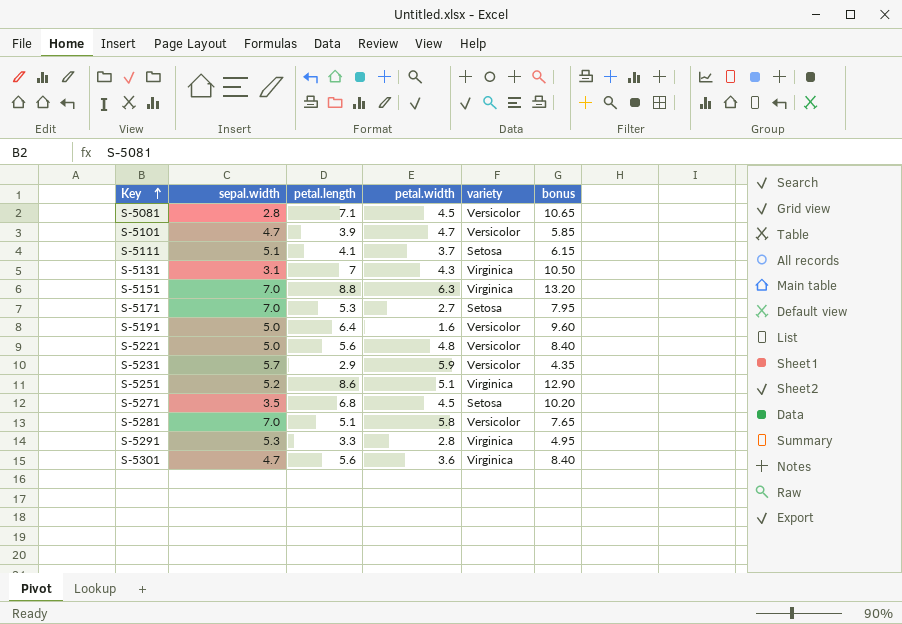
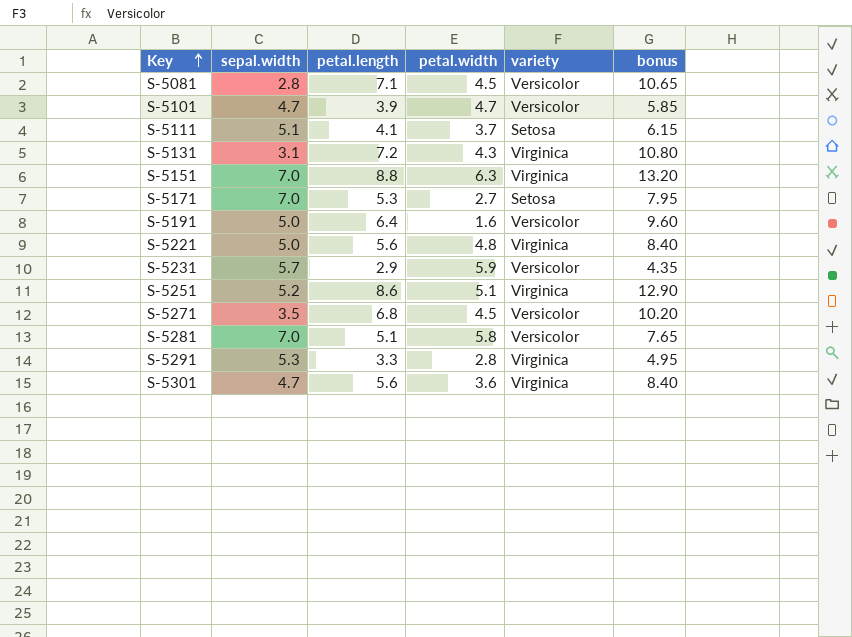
S-5131 | petal.length: 7 -> 7.2
S-5131 | bonus: 10.50 -> 10.80
S-5221 | variety: Versicolor -> Virginica
S-5271 | variety: Setosa -> Versicolor

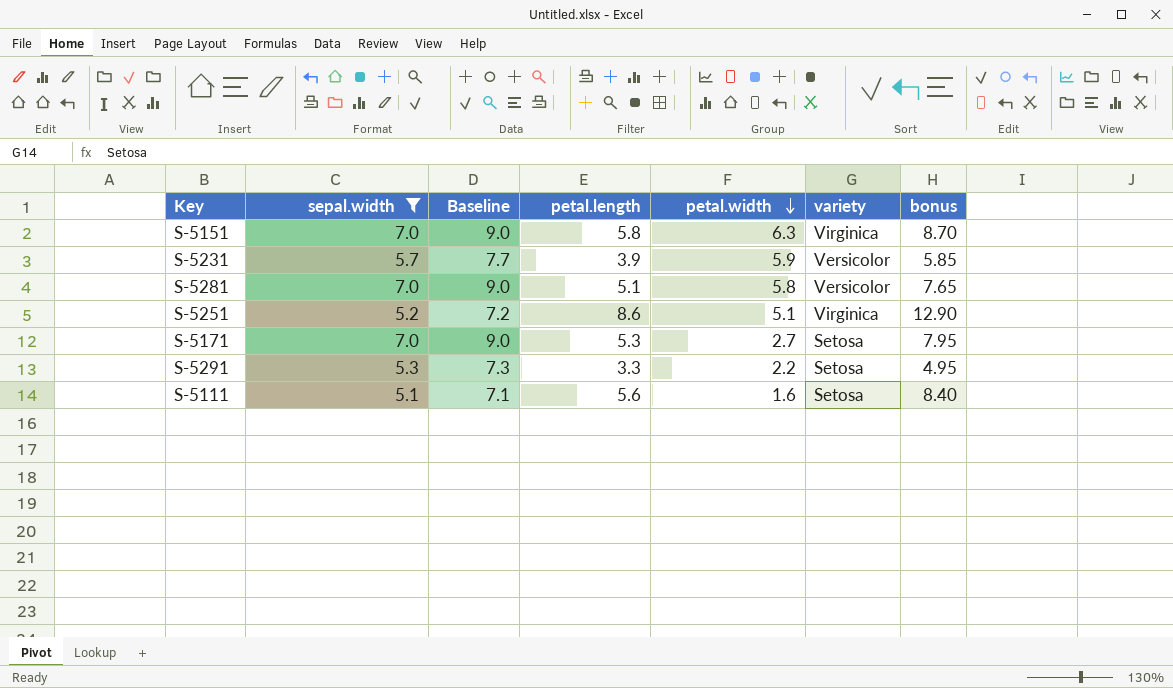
filter: none -> sepal.width >= 5.1
row order: Key ascending -> petal.width descending
column Baseline | formula: none -> [sepal.width] + 2
S-5151 | petal.length: 8.8 -> 5.8
S-5151 | bonus: 13.20 -> 8.70
S-5231 | petal.length: 2.9 -> 3.9
S-5231 | bonus: 4.35 -> 5.85
S-5291 | petal.width: 2.8 -> 2.2
S-5291 | variety: Virginica -> Setosa
S-5111 | petal.length: 4.1 -> 5.6
S-5111 | petal.width: 3.7 -> 1.6
S-5111 | bonus: 6.15 -> 8.40

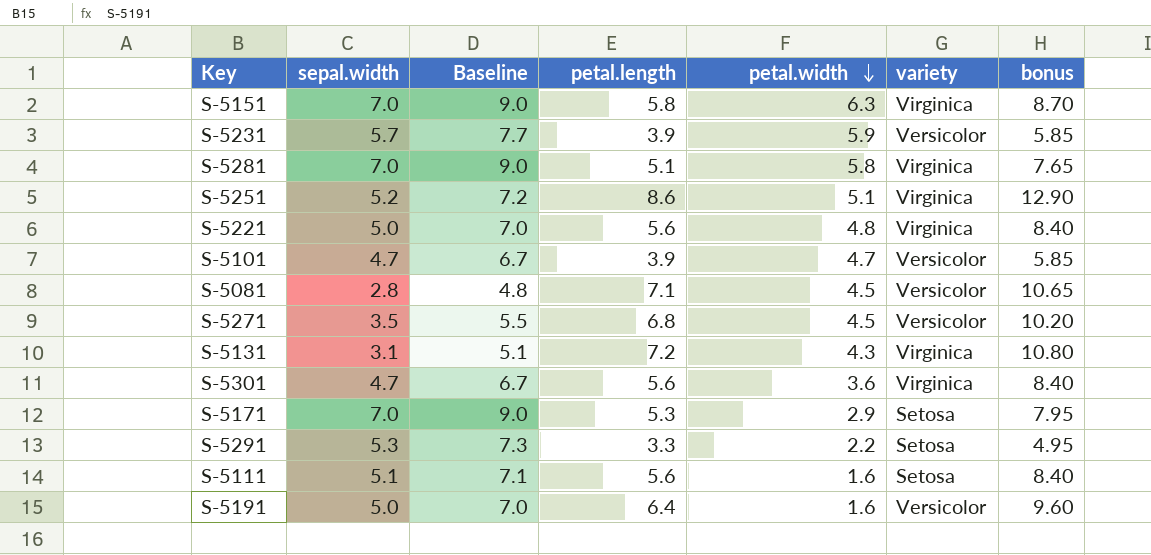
filter: sepal.width >= 5.1 -> none
S-5281 | variety: Versicolor -> Virginica
S-5171 | petal.width: 2.7 -> 2.9

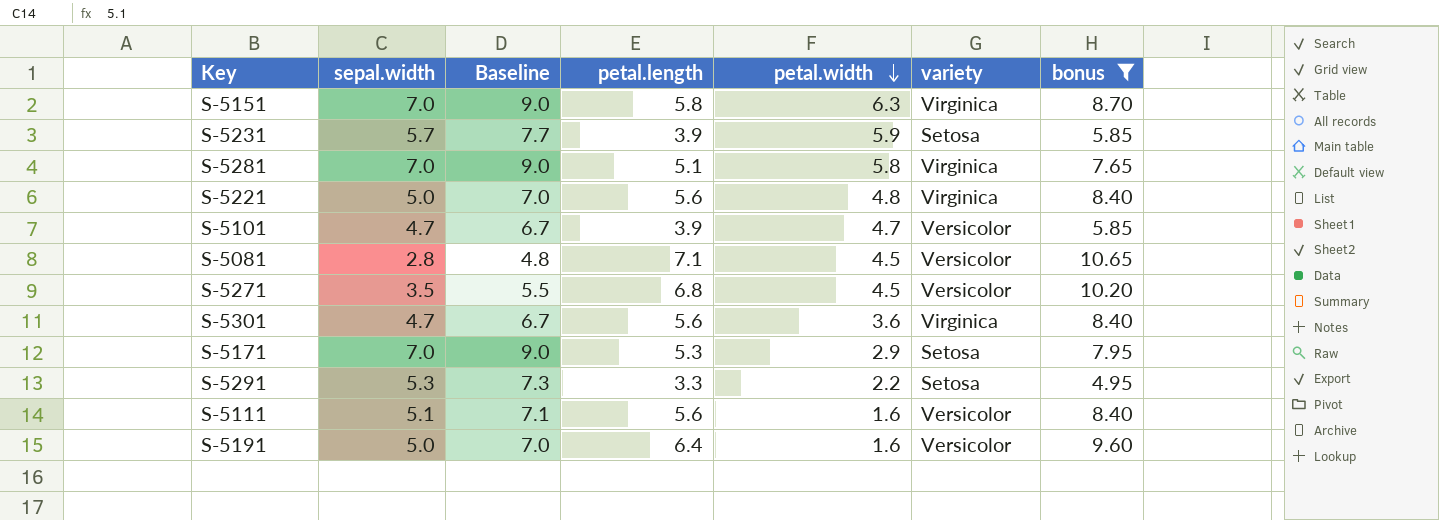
filter: none -> bonus <= 10.65
S-5231 | variety: Versicolor -> Setosa
S-5111 | variety: Setosa -> Versicolor

